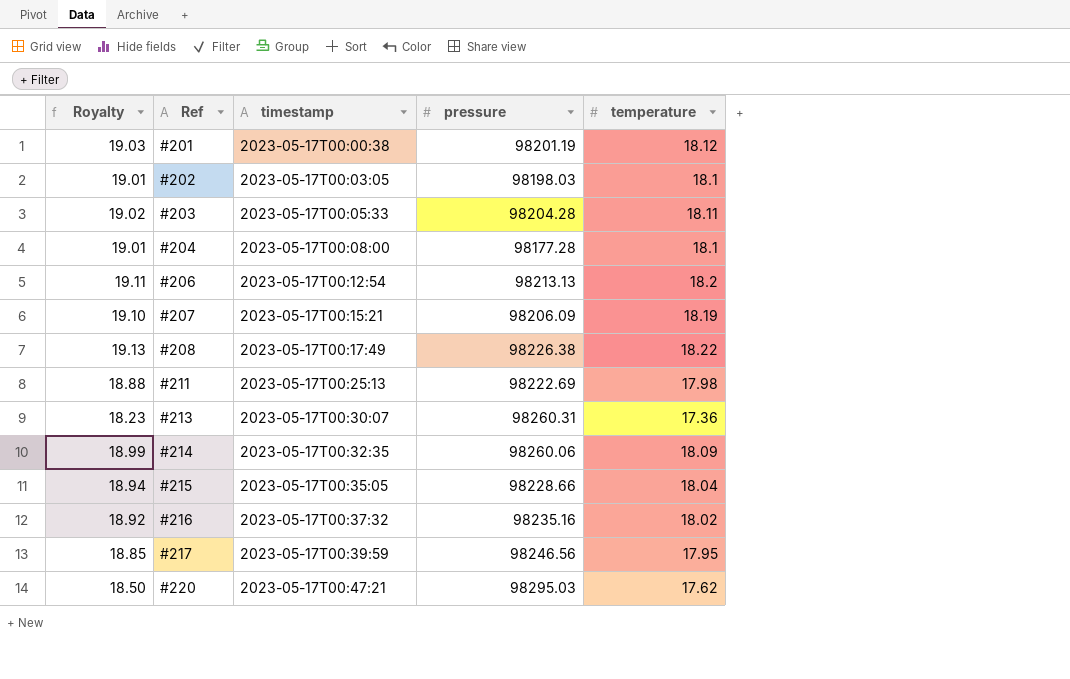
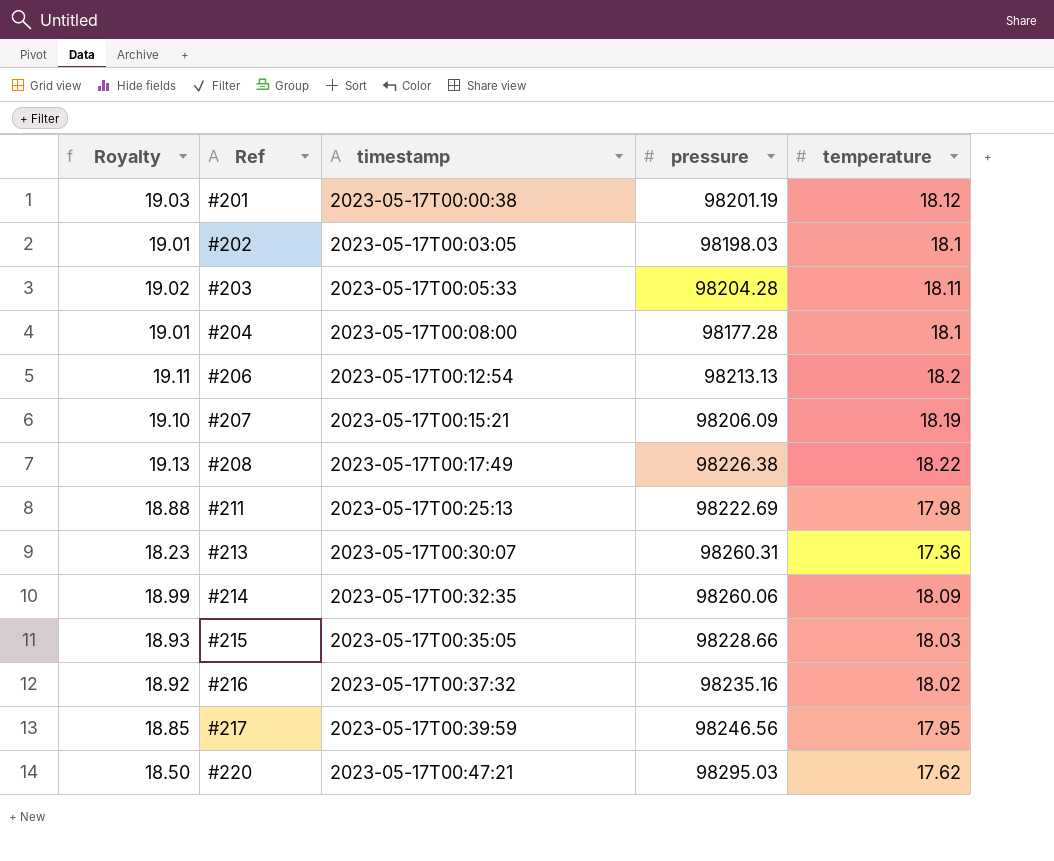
#215 | Royalty: 18.94 -> 18.93
#215 | temperature: 18.04 -> 18.03

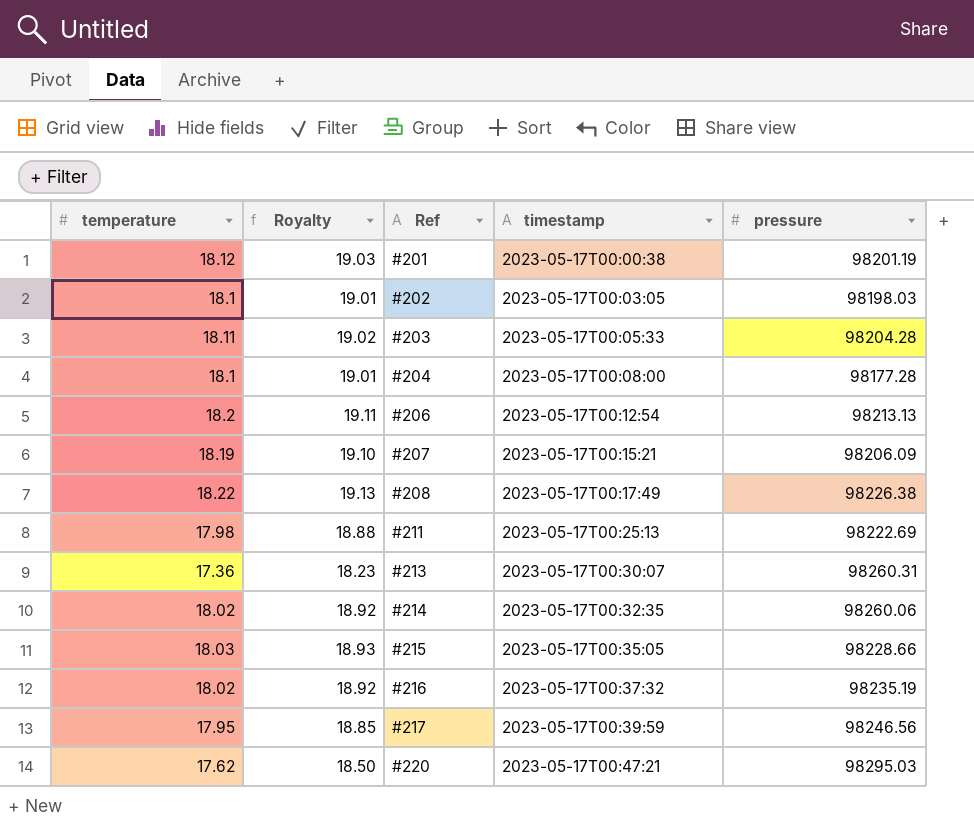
column temperature | position: 5 -> 1
#214 | temperature: 18.09 -> 18.02
#214 | Royalty: 18.99 -> 18.92
#216 | pressure: 98235.16 -> 98235.19

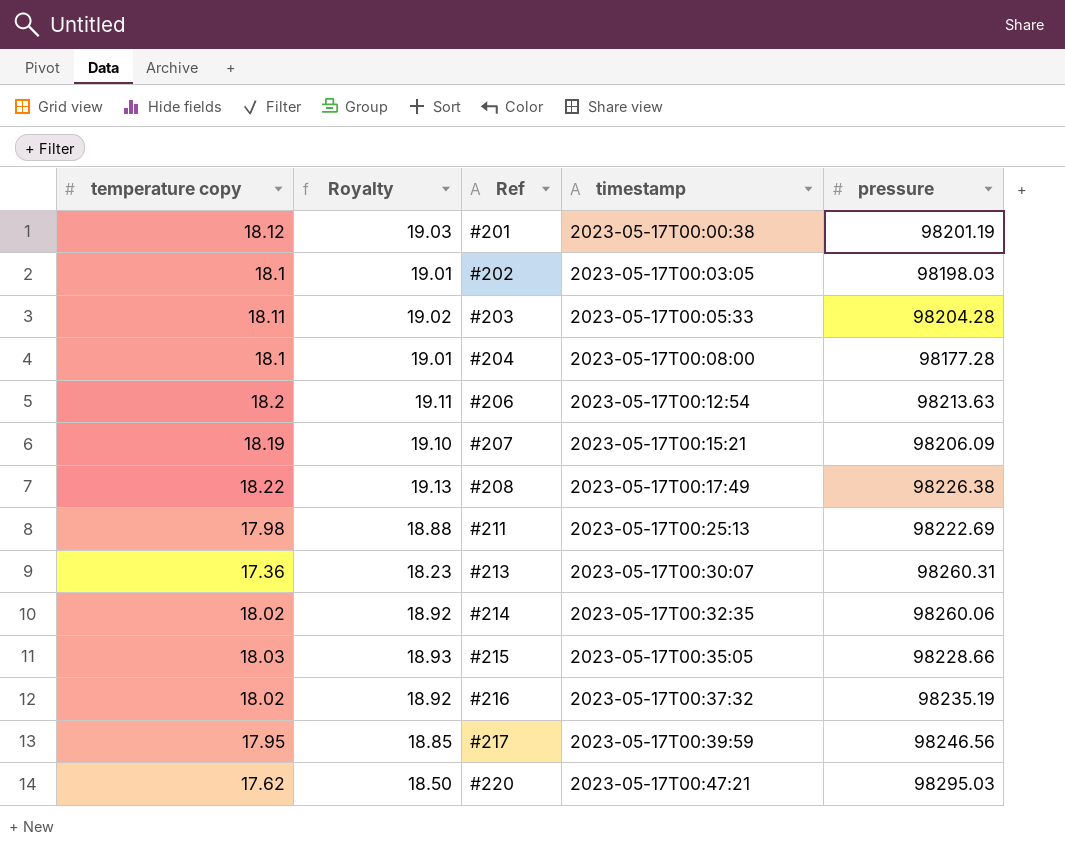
column name: temperature -> temperature copy
#206 | pressure: 98213.13 -> 98213.63

